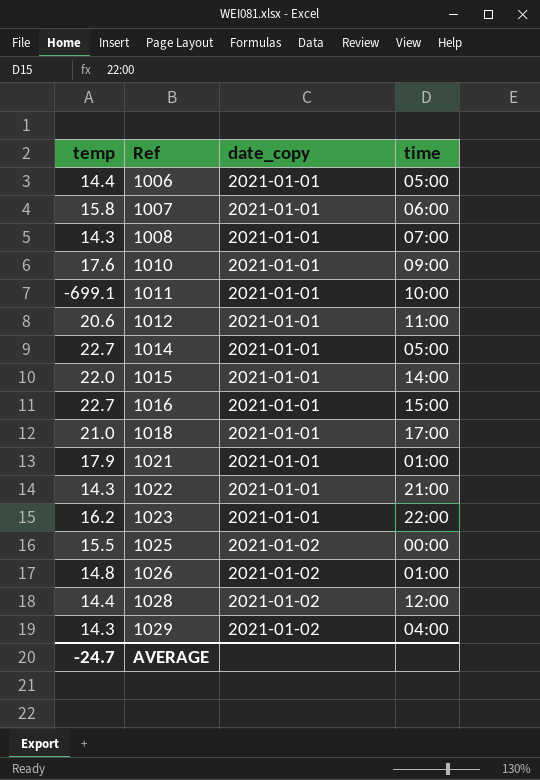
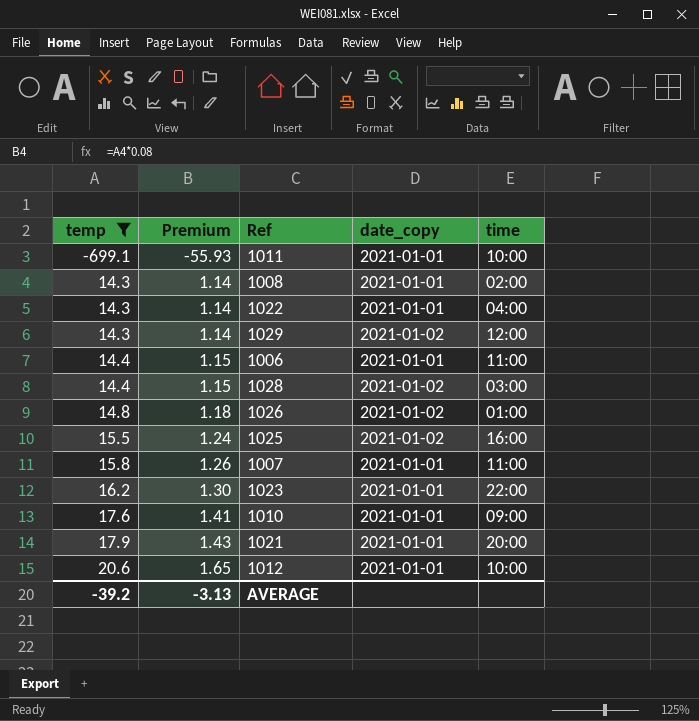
filter: none -> temp <= 20.6
row order: Ref ascending -> temp ascending
column Premium | formula: none -> [temp] * 0.08
1008 | time: 07:00 -> 02:00
1022 | time: 21:00 -> 04:00
1029 | time: 04:00 -> 12:00
1006 | time: 05:00 -> 11:00
1028 | time: 12:00 -> 03:00
1025 | time: 00:00 -> 16:00
1007 | time: 06:00 -> 11:00
1021 | time: 01:00 -> 20:00
1012 | time: 11:00 -> 10:00
AVERAGE | temp: -24.7 -> -39.2

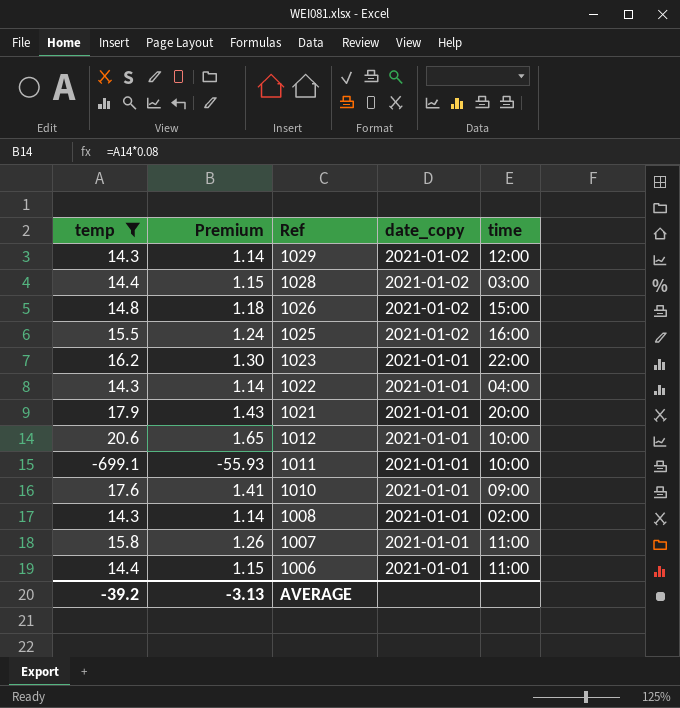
row order: temp ascending -> Ref descending
1026 | time: 01:00 -> 15:00

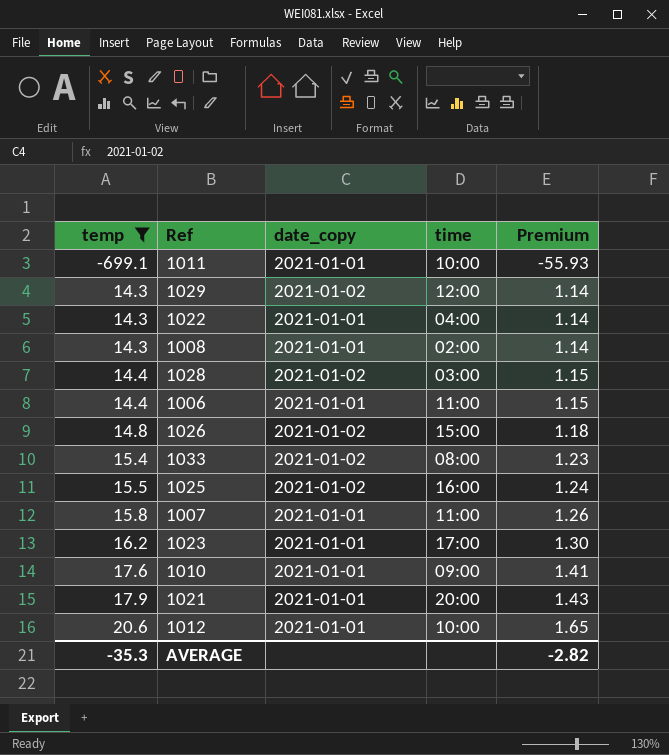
row order: Ref descending -> temp ascending
column Premium | position: 2 -> 5
row 1033: none -> 15.4 | 2021-01-02 | 08:00 | 1.23
1023 | time: 22:00 -> 17:00
AVERAGE | temp: -39.2 -> -35.3
AVERAGE | Premium: -3.13 -> -2.82

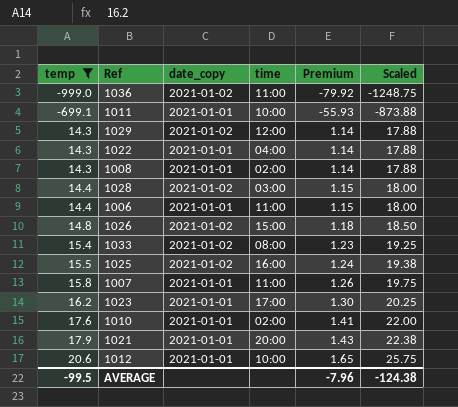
column Scaled | formula: none -> [temp] * 1.25
row 1036: none -> -999.0 | 2021-01-02 | 11:00 | -79.92 | -1248.75
1010 | time: 09:00 -> 02:00
AVERAGE | temp: -35.3 -> -99.5
AVERAGE | Premium: -2.82 -> -7.96

